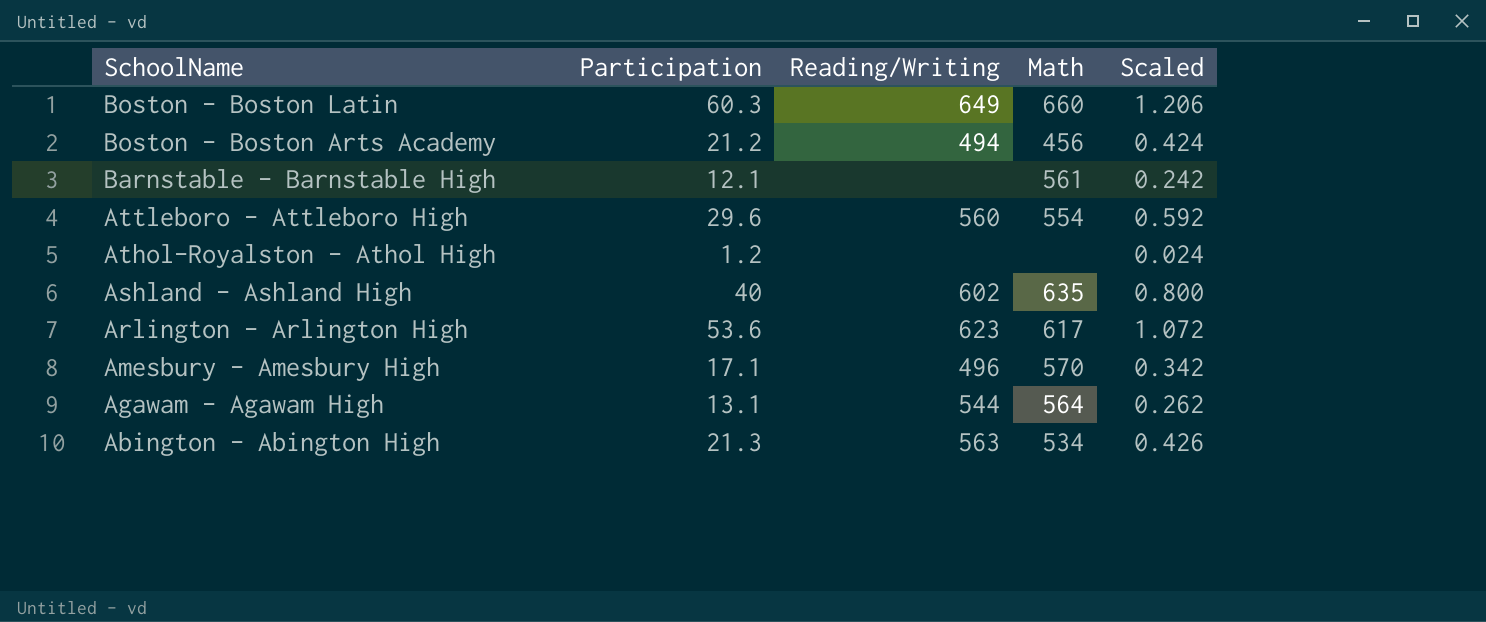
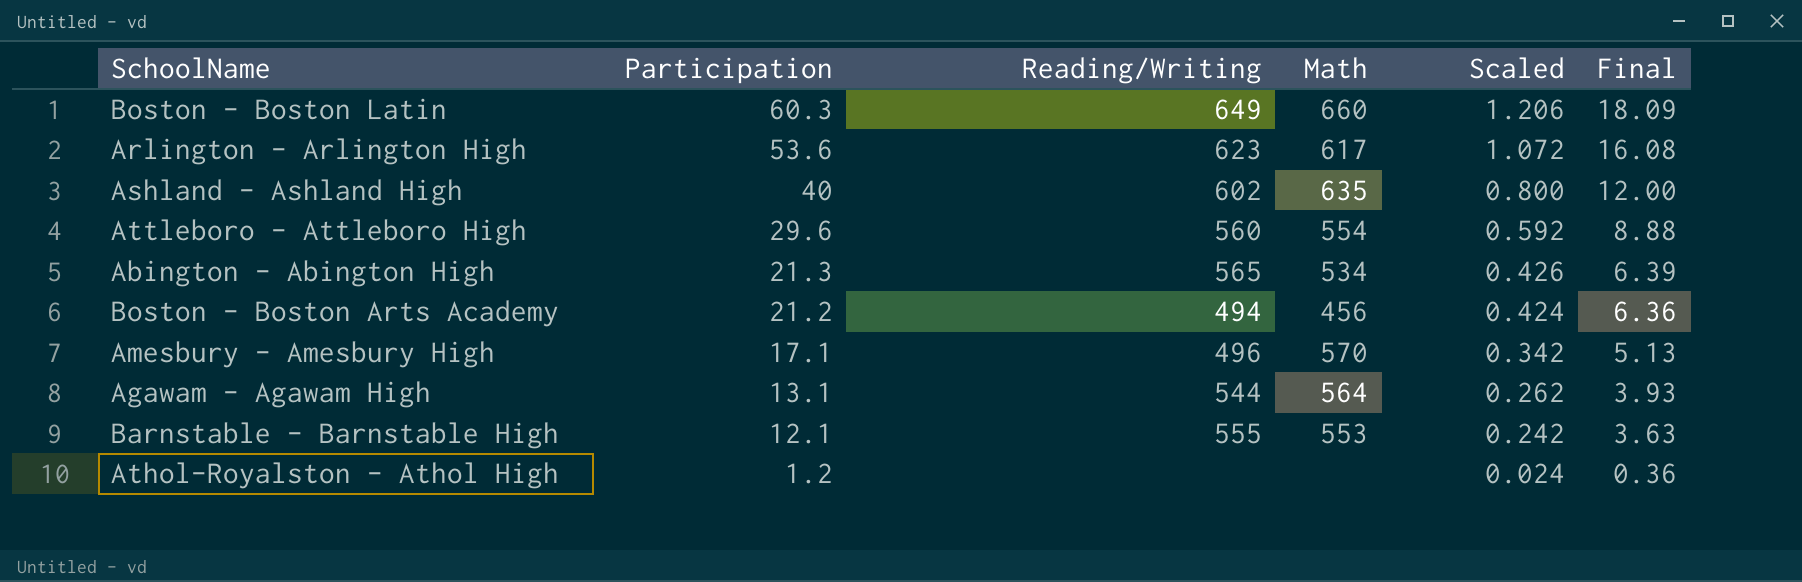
row order: SchoolName descending -> Participation descending
column Final | formula: none -> [Participation] * 0.3
Abington - Abington High | Reading/Writing: 563 -> 565
Barnstable - Barnstable High | Reading/Writing: none -> 555
Barnstable - Barnstable High | Math: 561 -> 553

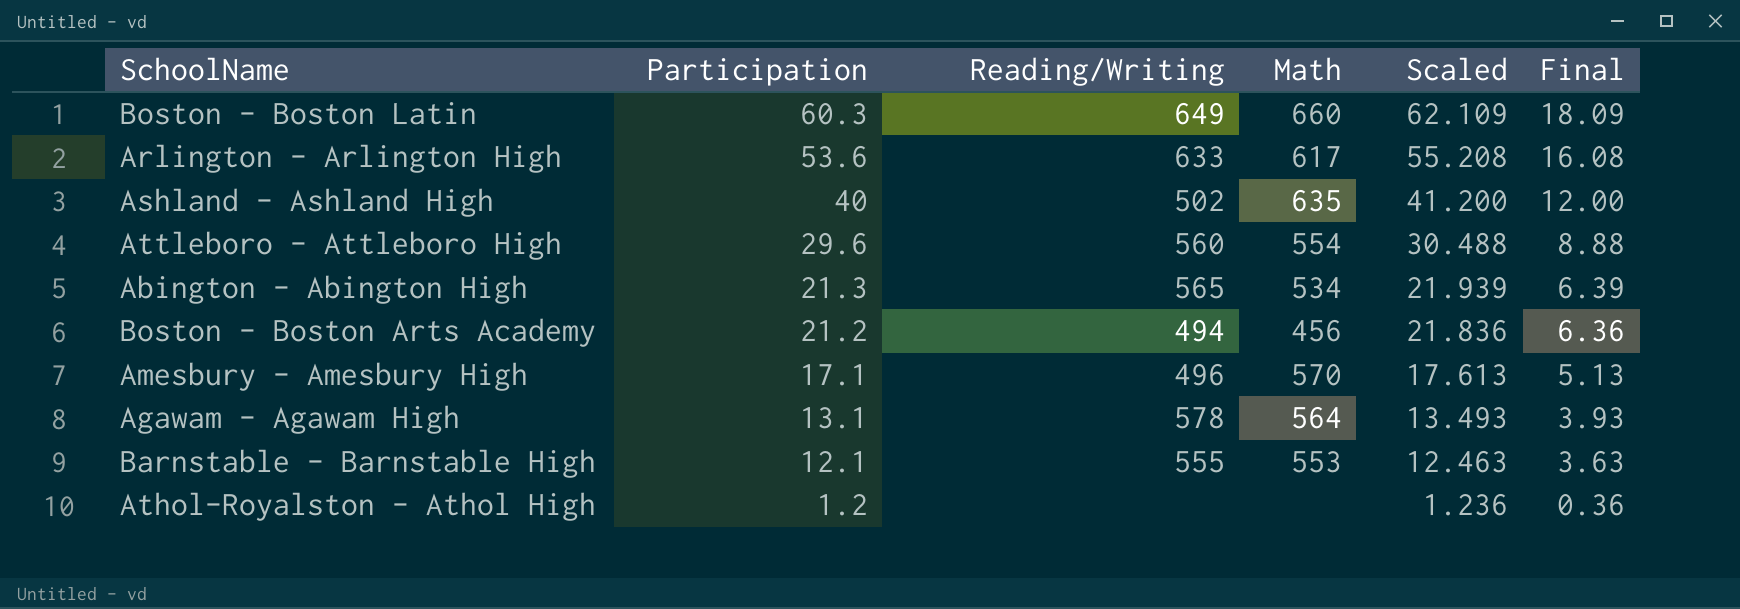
column Scaled | formula: [Participation] * 0.02 -> [Participation] * 1.03
Arlington - Arlington High | Reading/Writing: 623 -> 633
Ashland - Ashland High | Reading/Writing: 602 -> 502
Agawam - Agawam High | Reading/Writing: 544 -> 578

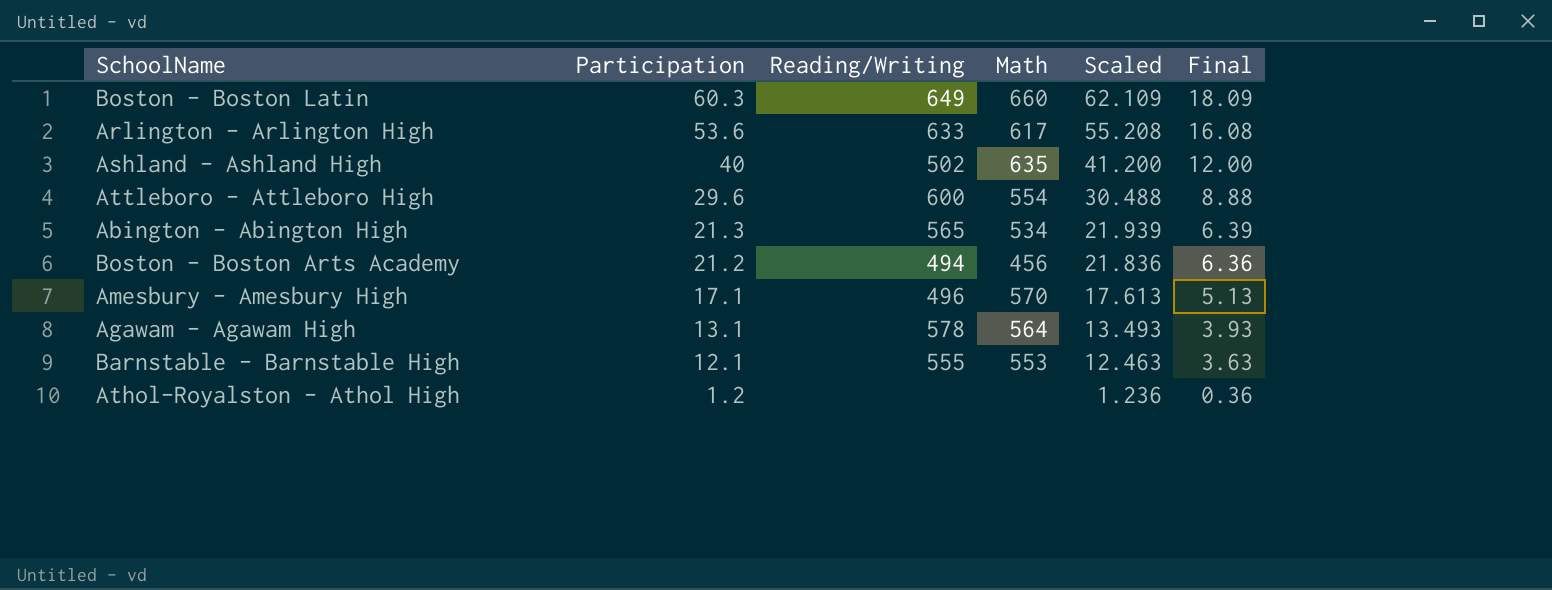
Attleboro - Attleboro High | Reading/Writing: 560 -> 600

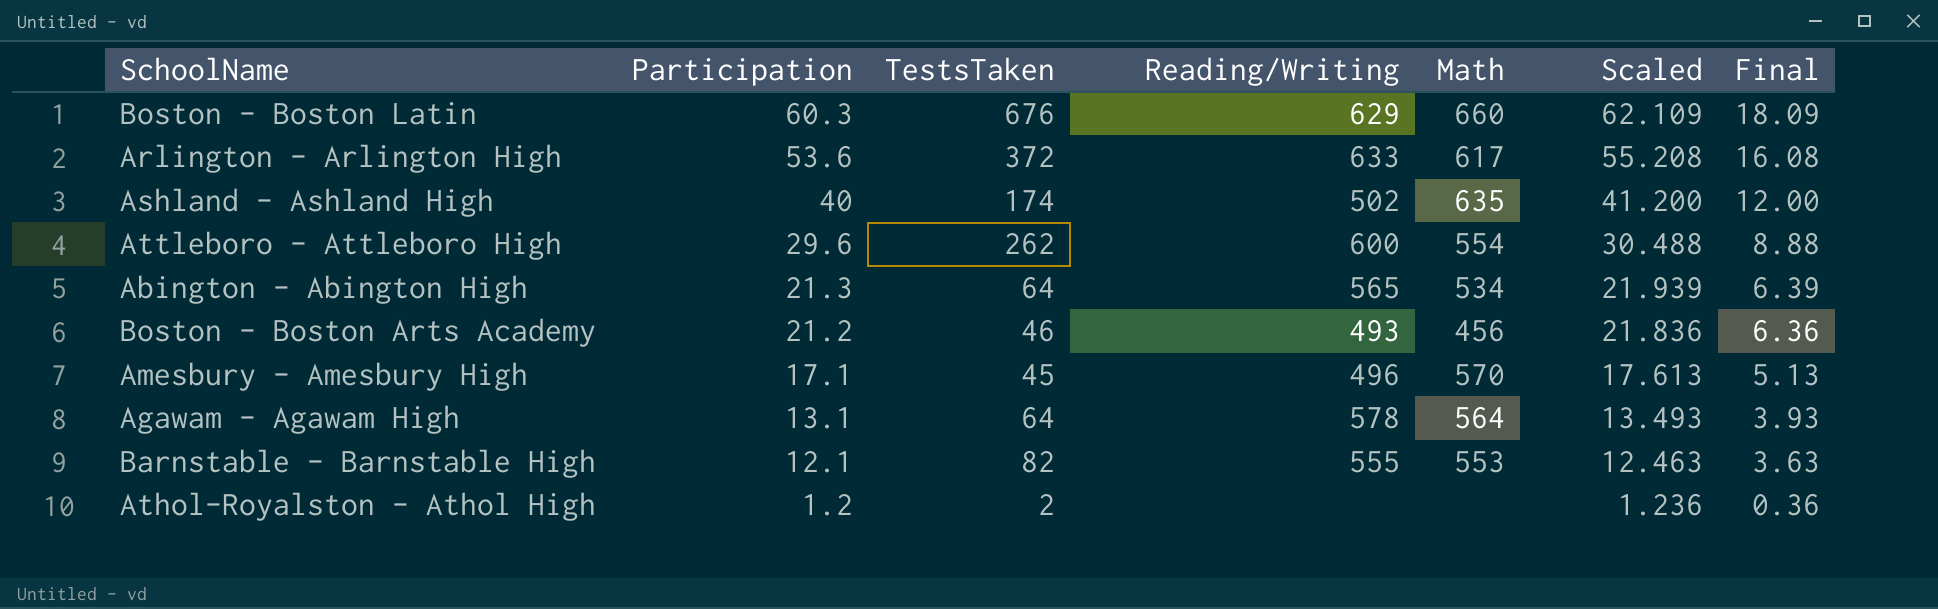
column TestsTaken | position: none -> 3
Boston - Boston Latin | Reading/Writing: 649 -> 629
Boston - Boston Arts Academy | Reading/Writing: 494 -> 493

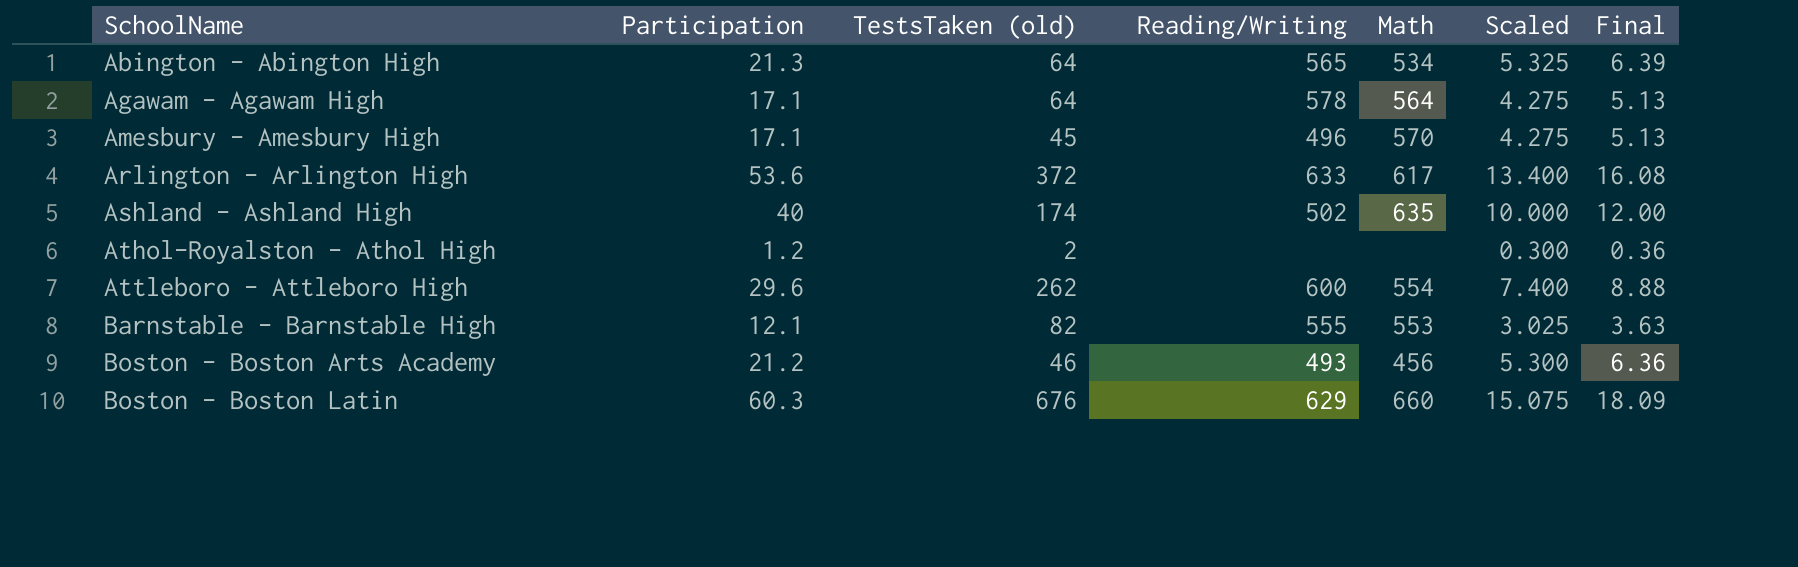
row order: Participation descending -> SchoolName ascending
column name: TestsTaken -> TestsTaken (old)
column Scaled | formula: [Participation] * 1.03 -> [Participation] * 0.25
Agawam - Agawam High | Participation: 13.1 -> 17.1
Agawam - Agawam High | Final: 3.93 -> 5.13

